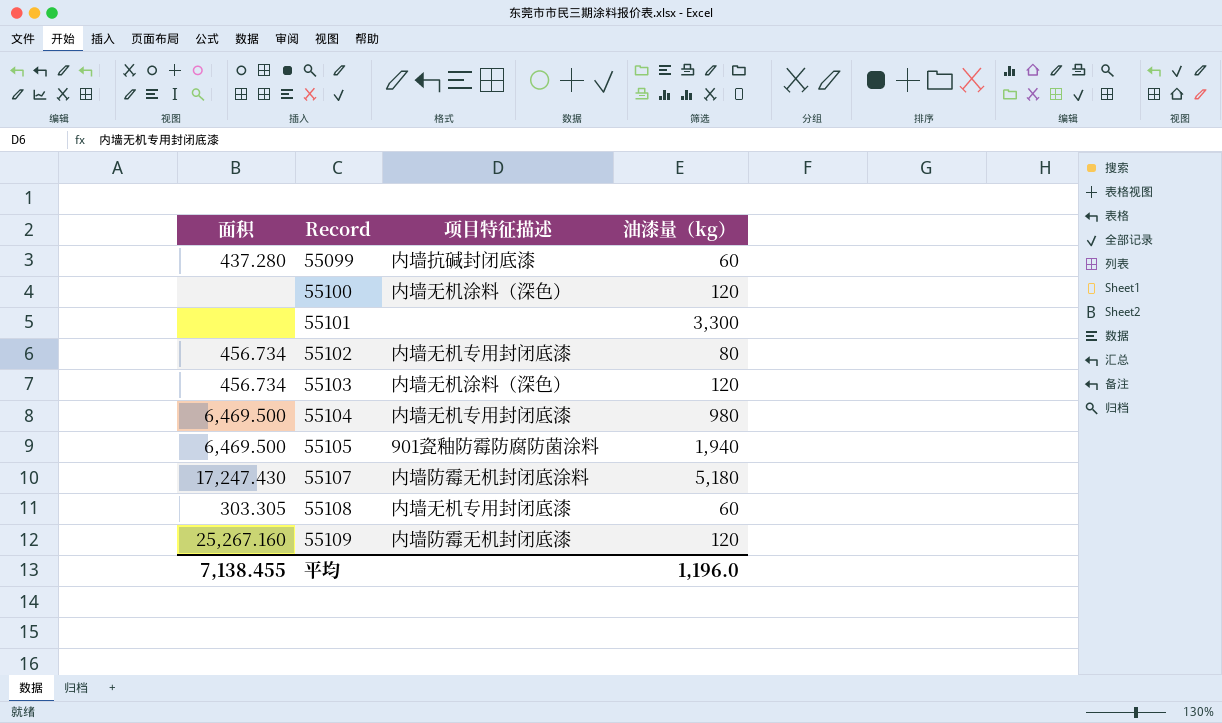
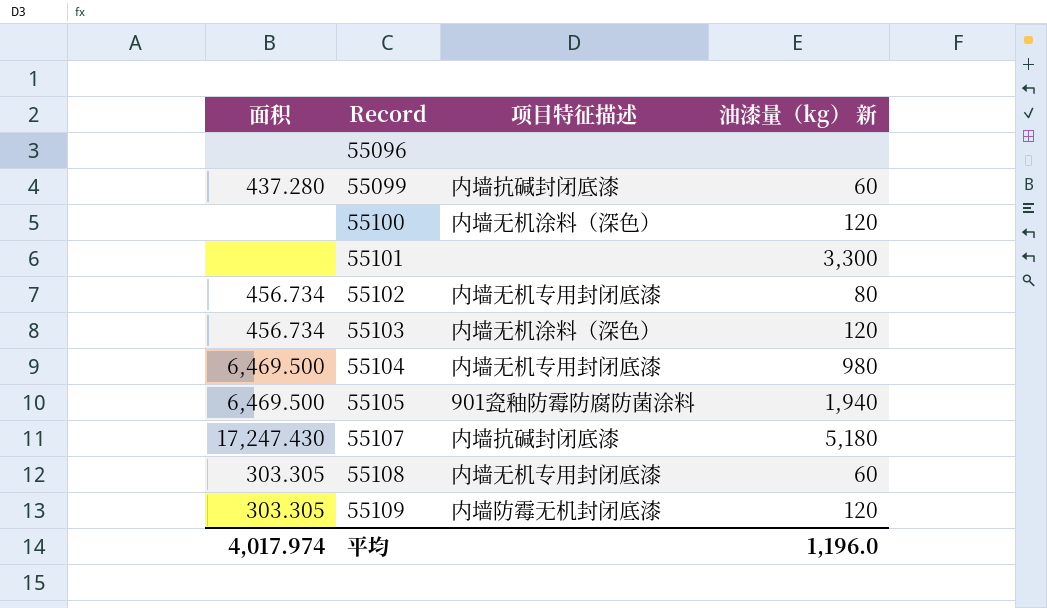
column name: 油漆量（kg） -> 油漆量（kg） 新
row 55096: none -> none | none | none
55107 | 项目特征描述: 内墙防霉无机封闭底涂料 -> 内墙抗碱封闭底漆
55109 | 面积: 25,267.160 -> 303.305
平均 | 面积: 7,138.455 -> 4,017.974

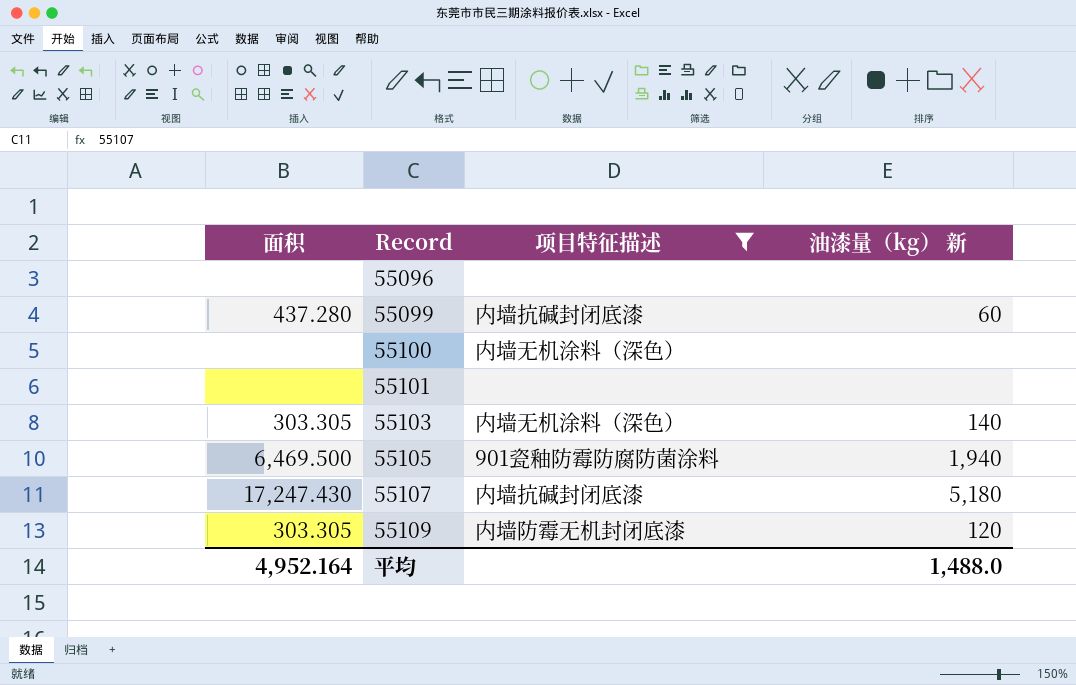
filter: none -> 项目特征描述 != 内墙无机专用封闭底漆
55100 | 油漆量（kg） 新: 120 -> none
55101 | 油漆量（kg） 新: 3,300 -> none
55103 | 面积: 456.734 -> 303.305
55103 | 油漆量（kg） 新: 120 -> 140
平均 | 面积: 4,017.974 -> 4,952.164
平均 | 油漆量（kg） 新: 1,196.0 -> 1,488.0

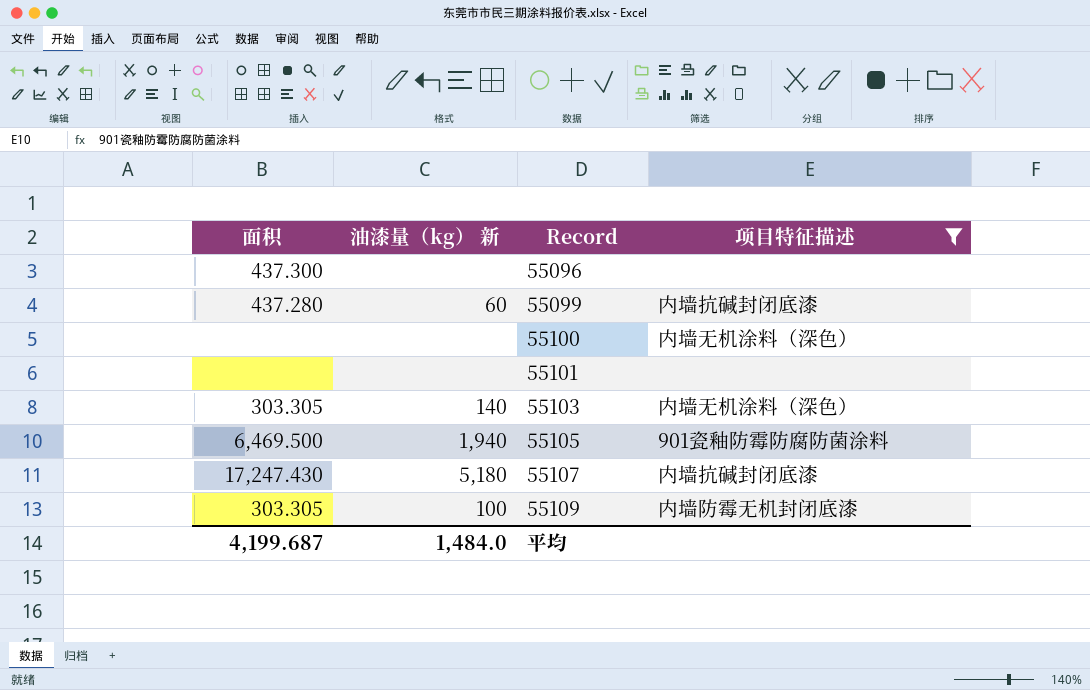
column 油漆量（kg） 新 | position: 4 -> 2
55096 | 面积: none -> 437.300
55109 | 油漆量（kg） 新: 120 -> 100
平均 | 面积: 4,952.164 -> 4,199.687
平均 | 油漆量（kg） 新: 1,488.0 -> 1,484.0

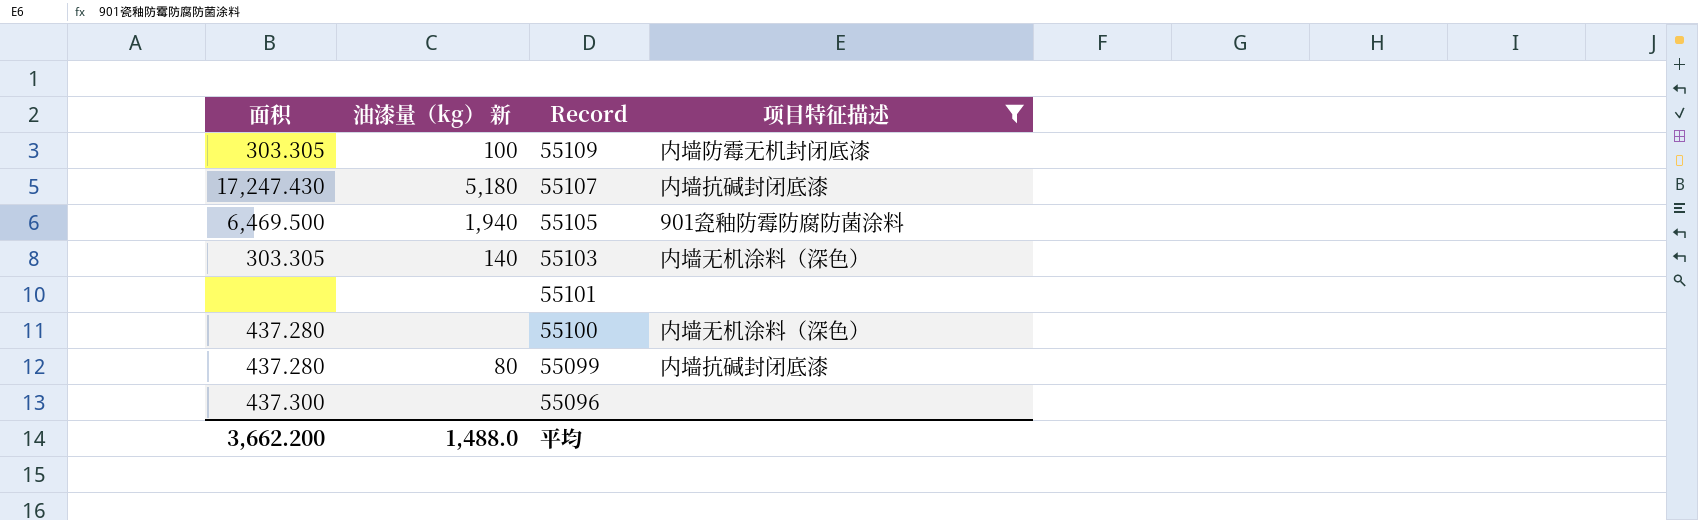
row order: Record ascending -> Record descending
55100 | 面积: none -> 437.280
55099 | 油漆量（kg） 新: 60 -> 80
平均 | 面积: 4,199.687 -> 3,662.200
平均 | 油漆量（kg） 新: 1,484.0 -> 1,488.0

